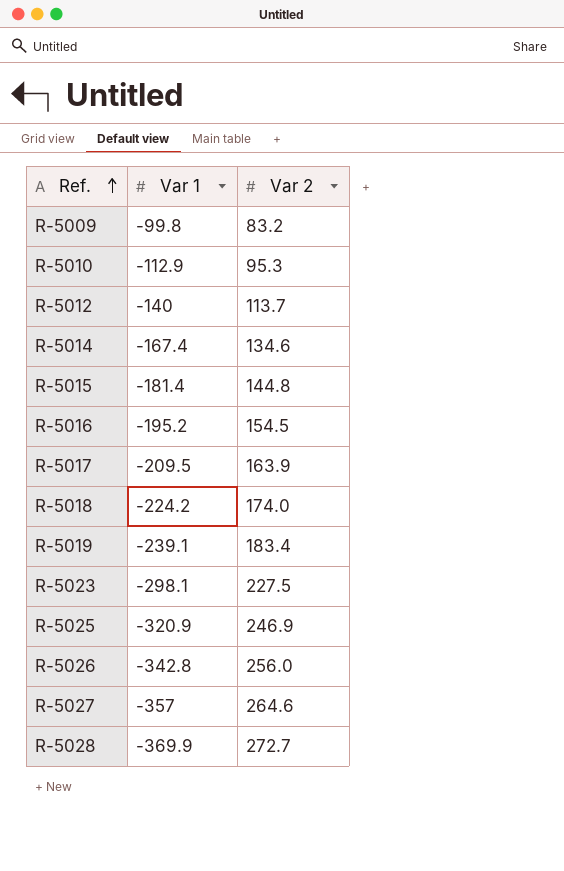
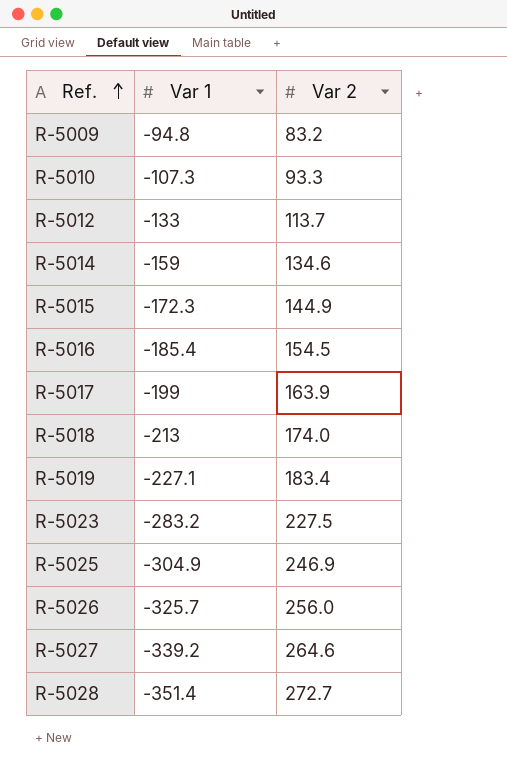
R-5009 | Var 1: -99.8 -> -94.8
R-5010 | Var 1: -112.9 -> -107.3
R-5010 | Var 2: 95.3 -> 93.3
R-5012 | Var 1: -140 -> -133
R-5014 | Var 1: -167.4 -> -159
R-5015 | Var 1: -181.4 -> -172.3
R-5015 | Var 2: 144.8 -> 144.9
R-5016 | Var 1: -195.2 -> -185.4
R-5017 | Var 1: -209.5 -> -199
R-5018 | Var 1: -224.2 -> -213
R-5019 | Var 1: -239.1 -> -227.1
R-5023 | Var 1: -298.1 -> -283.2
R-5025 | Var 1: -320.9 -> -304.9
R-5026 | Var 1: -342.8 -> -325.7
R-5027 | Var 1: -357 -> -339.2
R-5028 | Var 1: -369.9 -> -351.4

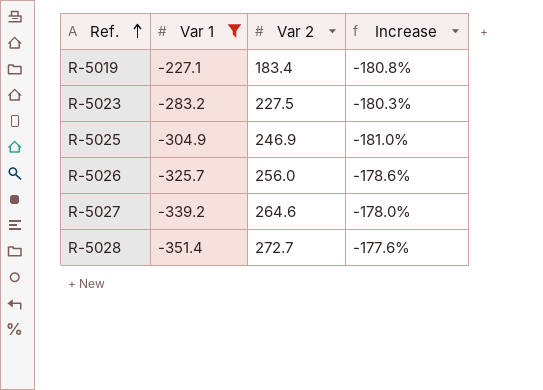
filter: none -> Var 1 <= -227.1
column Increase | formula: none -> ([Var 2] - [Var 1]) / [Var 1]

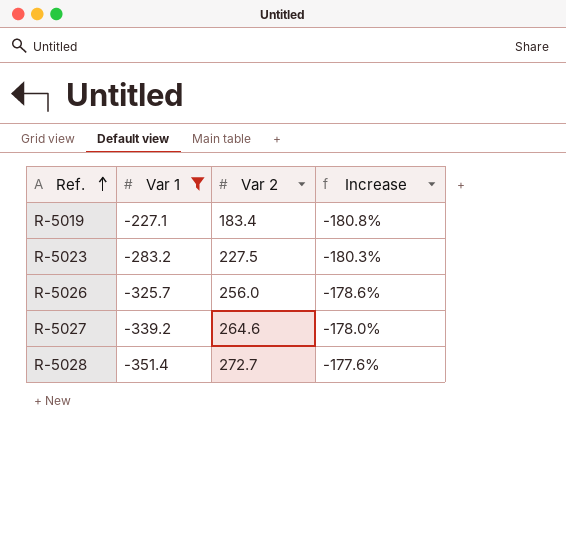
row R-5025: -304.9 | 246.9 | -181.0% -> none

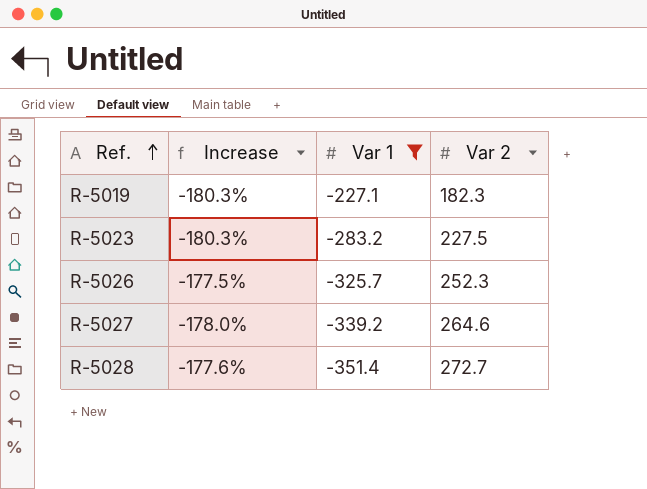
column Increase | position: 4 -> 2
R-5019 | Increase: -180.8% -> -180.3%
R-5019 | Var 2: 183.4 -> 182.3
R-5026 | Increase: -178.6% -> -177.5%
R-5026 | Var 2: 256.0 -> 252.3

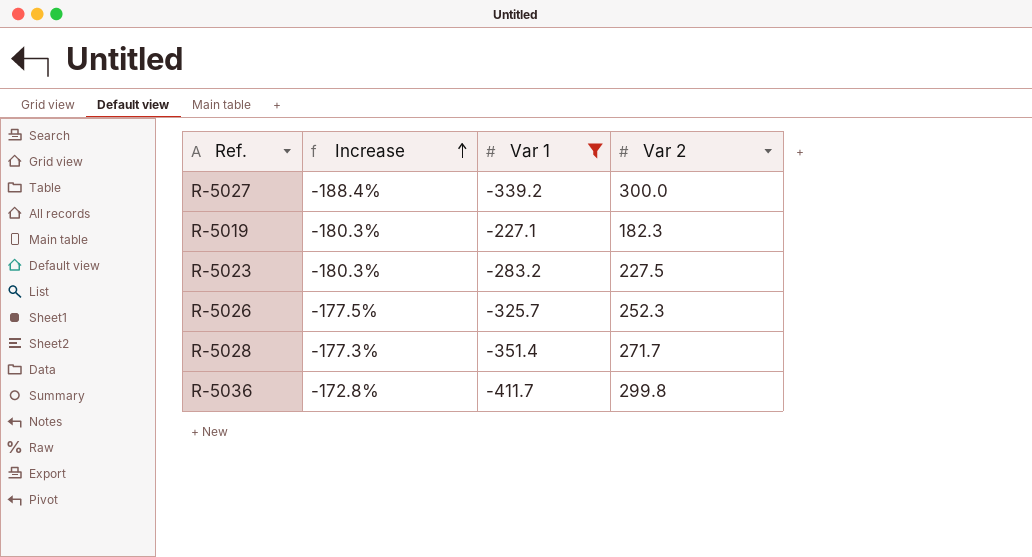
row order: Ref. ascending -> Increase ascending
R-5027 | Increase: -178.0% -> -188.4%
R-5027 | Var 2: 264.6 -> 300.0
R-5028 | Increase: -177.6% -> -177.3%
R-5028 | Var 2: 272.7 -> 271.7
row R-5036: none -> -172.8% | -411.7 | 299.8

